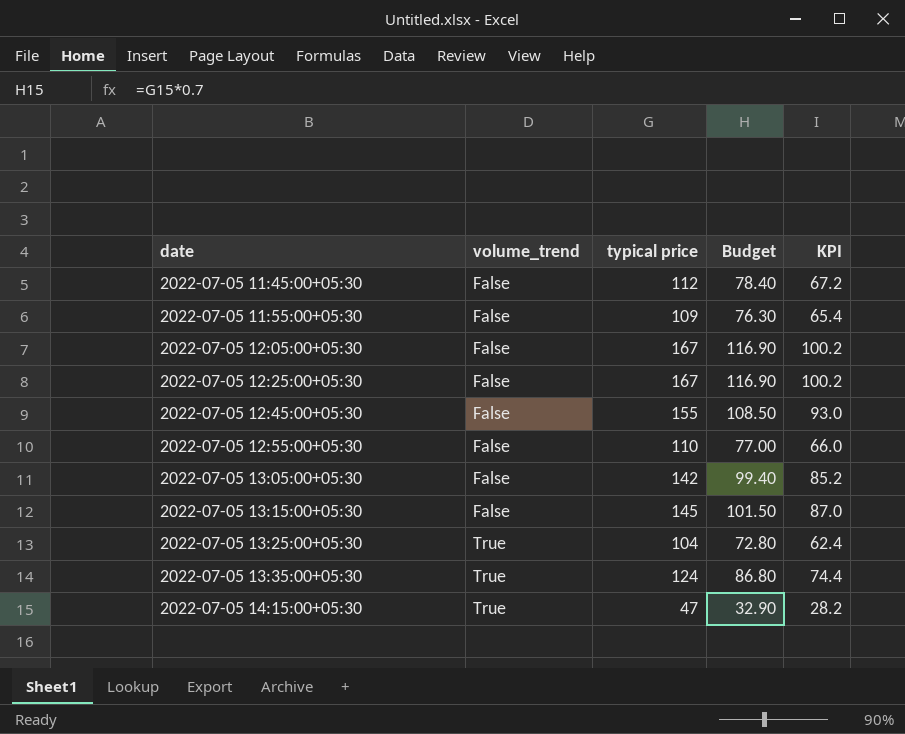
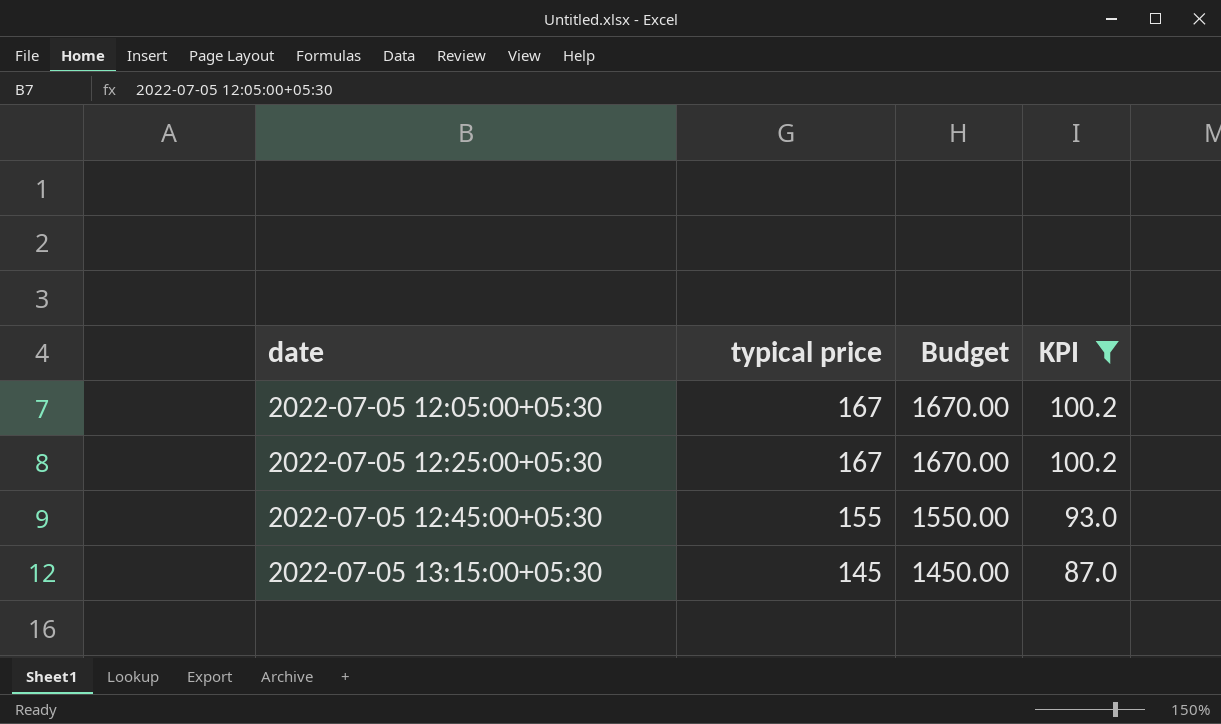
filter: none -> KPI >= 87.0
column volume_trend | position: 2 -> none
column Budget | formula: [typical price] * 0.7 -> [typical price] * 10

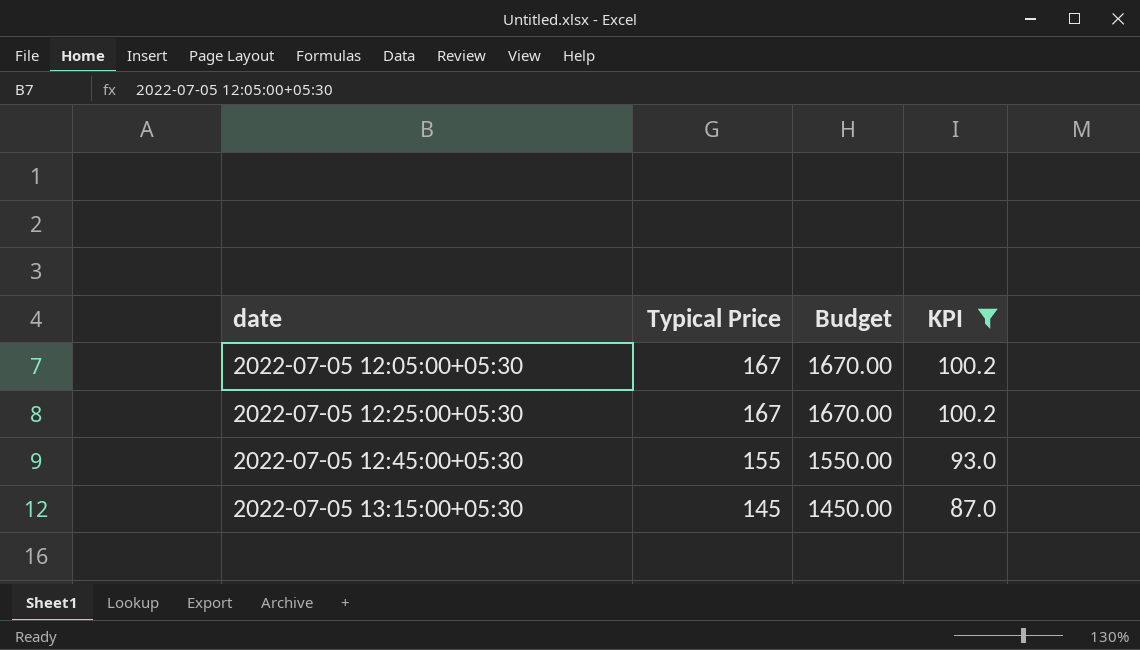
column name: typical price -> Typical Price

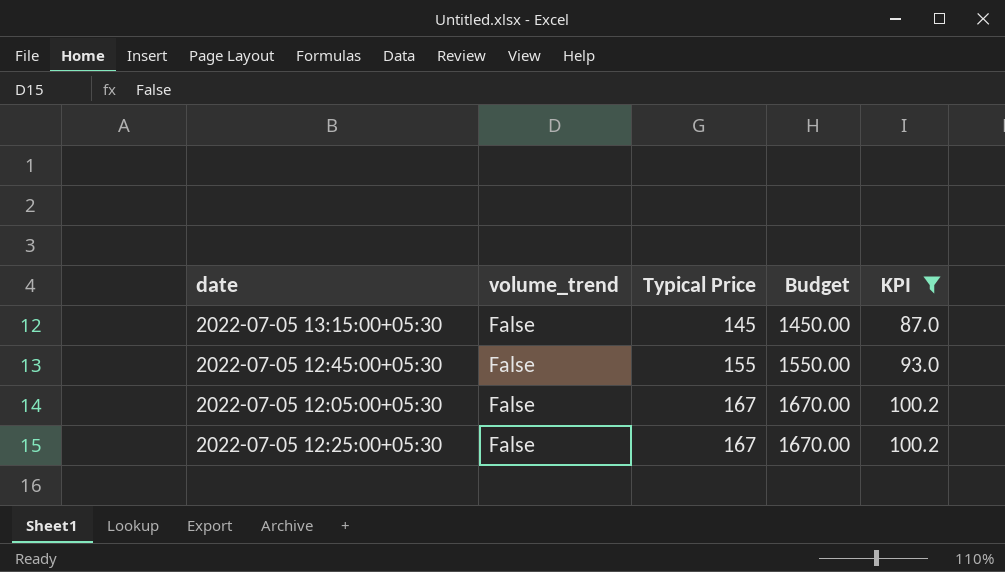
row order: date ascending -> Typical Price ascending
column volume_trend | position: none -> 2

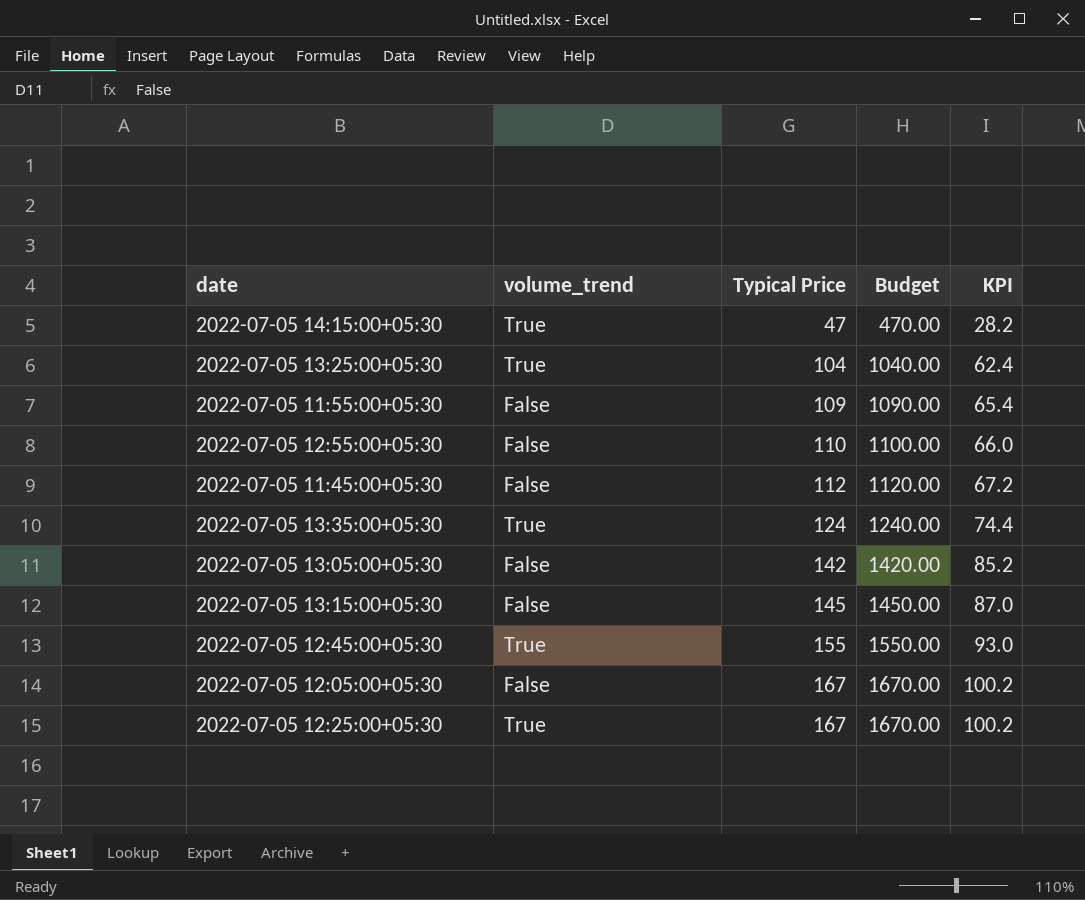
filter: KPI >= 87.0 -> none
2022-07-05 12:45:00+05:30 | volume_trend: False -> True
2022-07-05 12:25:00+05:30 | volume_trend: False -> True

